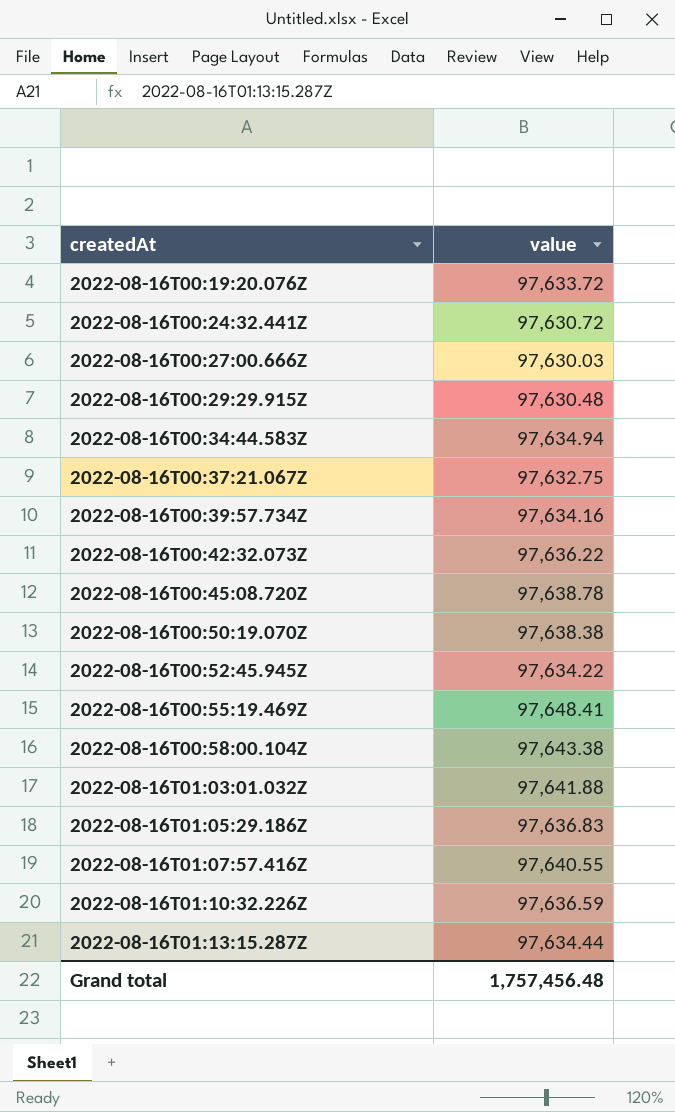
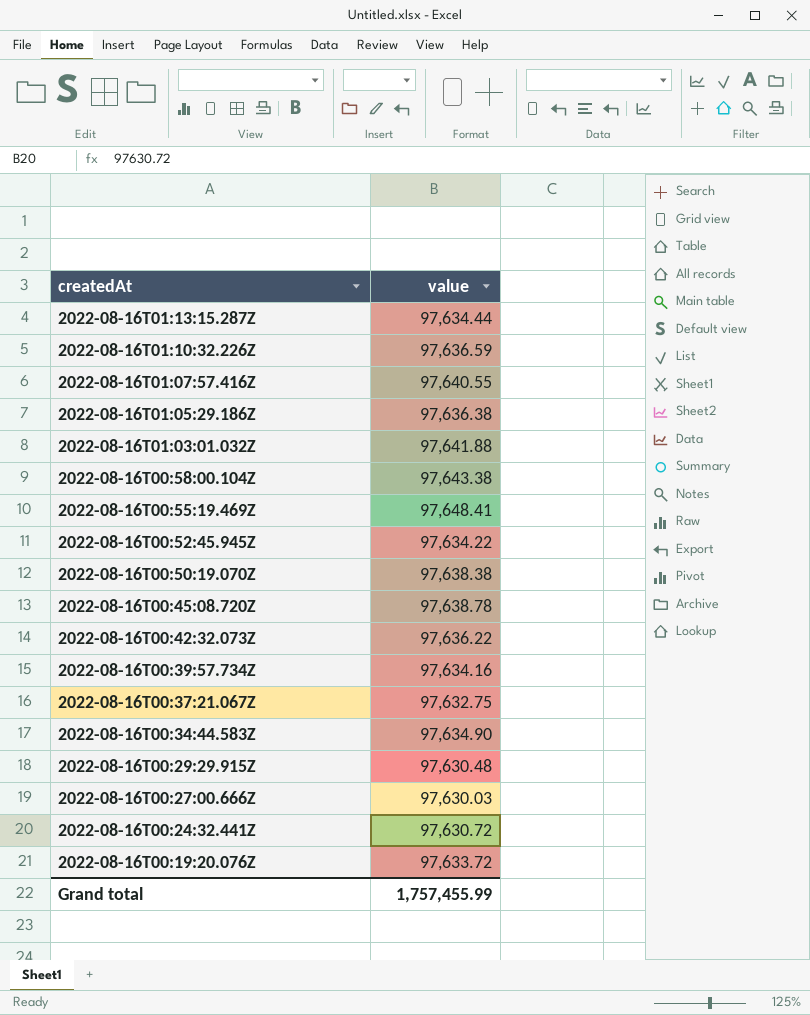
row order: createdAt ascending -> createdAt descending
2022-08-16T01:05:29.186Z | value: 97,636.83 -> 97,636.38
2022-08-16T00:34:44.583Z | value: 97,634.94 -> 97,634.90
Grand total | value: 1,757,456.48 -> 1,757,455.99

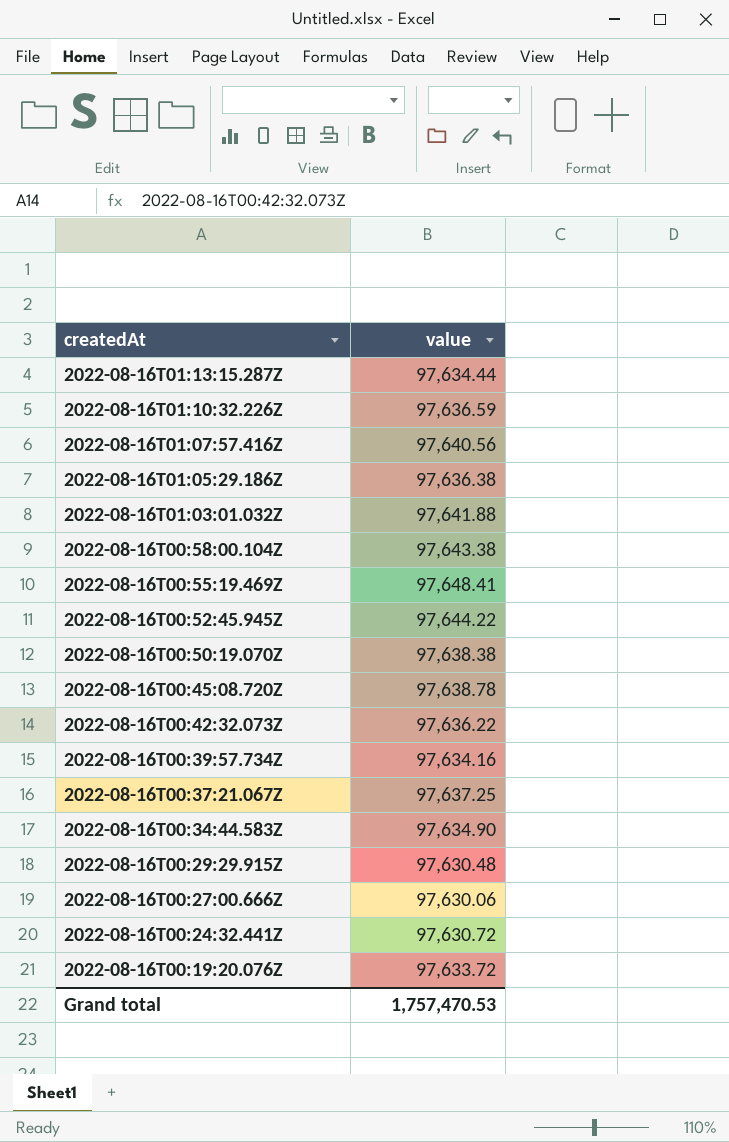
2022-08-16T01:07:57.416Z | value: 97,640.55 -> 97,640.56
2022-08-16T00:52:45.945Z | value: 97,634.22 -> 97,644.22
2022-08-16T00:37:21.067Z | value: 97,632.75 -> 97,637.25
2022-08-16T00:27:00.666Z | value: 97,630.03 -> 97,630.06
Grand total | value: 1,757,455.99 -> 1,757,470.53

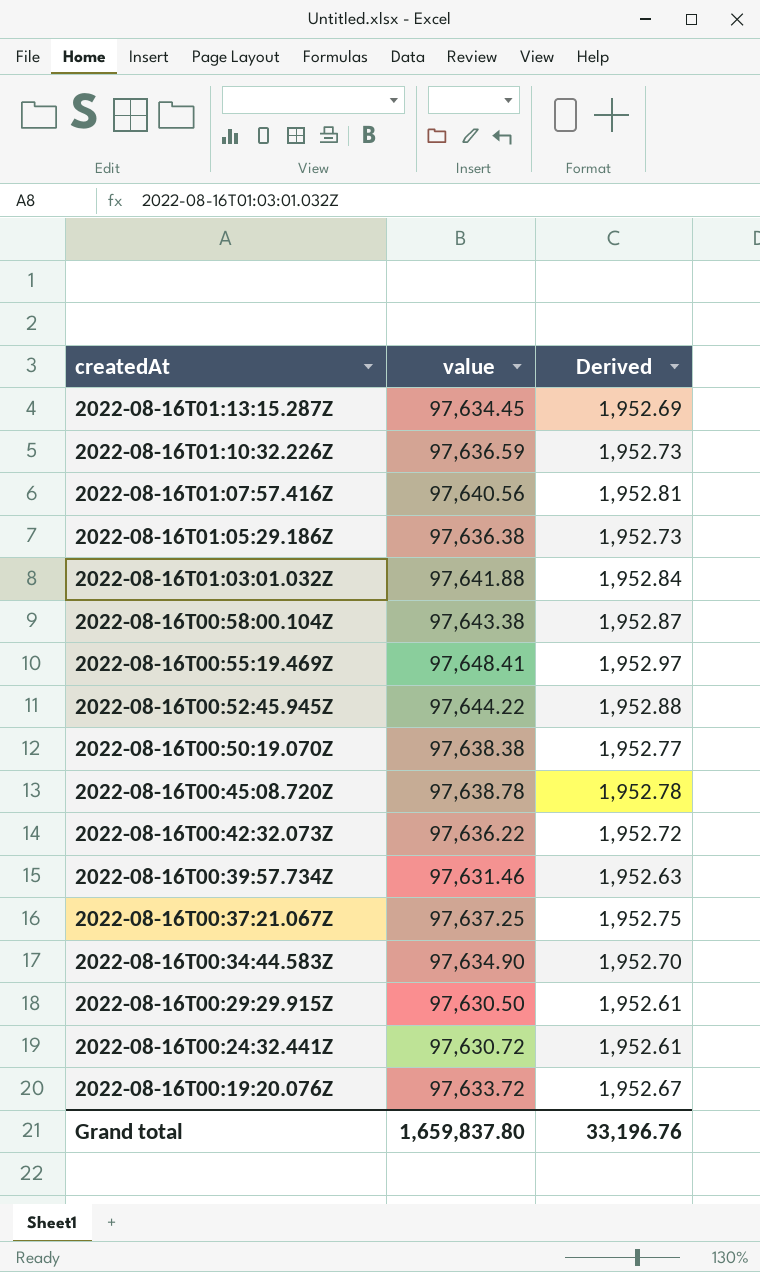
column Derived | formula: none -> [value] * 0.02
row 2022-08-16T00:27:00.666Z: 97,630.06 -> none
2022-08-16T01:13:15.287Z | value: 97,634.44 -> 97,634.45
2022-08-16T00:39:57.734Z | value: 97,634.16 -> 97,631.46
2022-08-16T00:29:29.915Z | value: 97,630.48 -> 97,630.50
Grand total | value: 1,757,470.53 -> 1,659,837.80

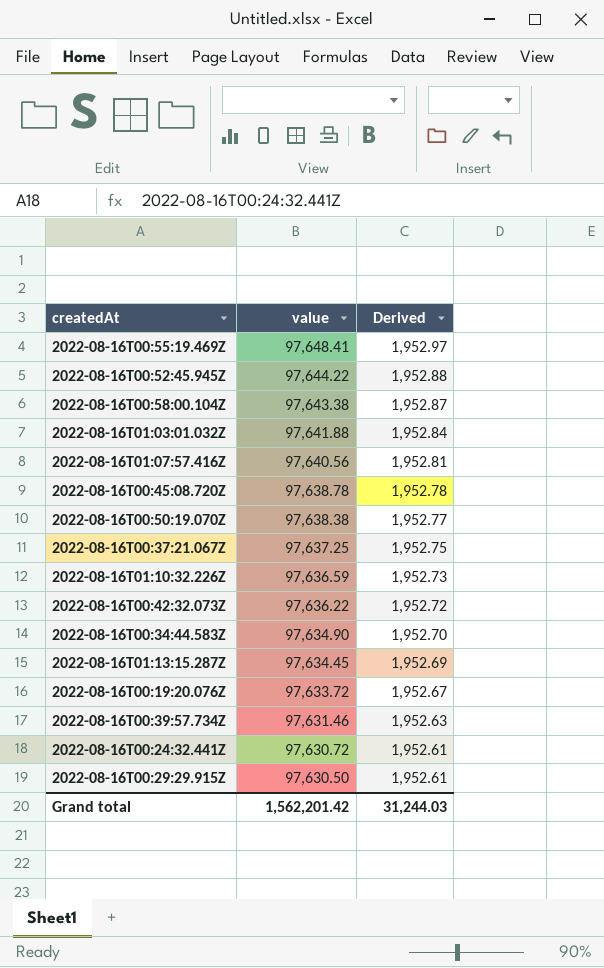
row order: createdAt descending -> value descending
row 2022-08-16T01:05:29.186Z: 97,636.38 | 1,952.73 -> none
Grand total | value: 1,659,837.80 -> 1,562,201.42
Grand total | Derived: 33,196.76 -> 31,244.03

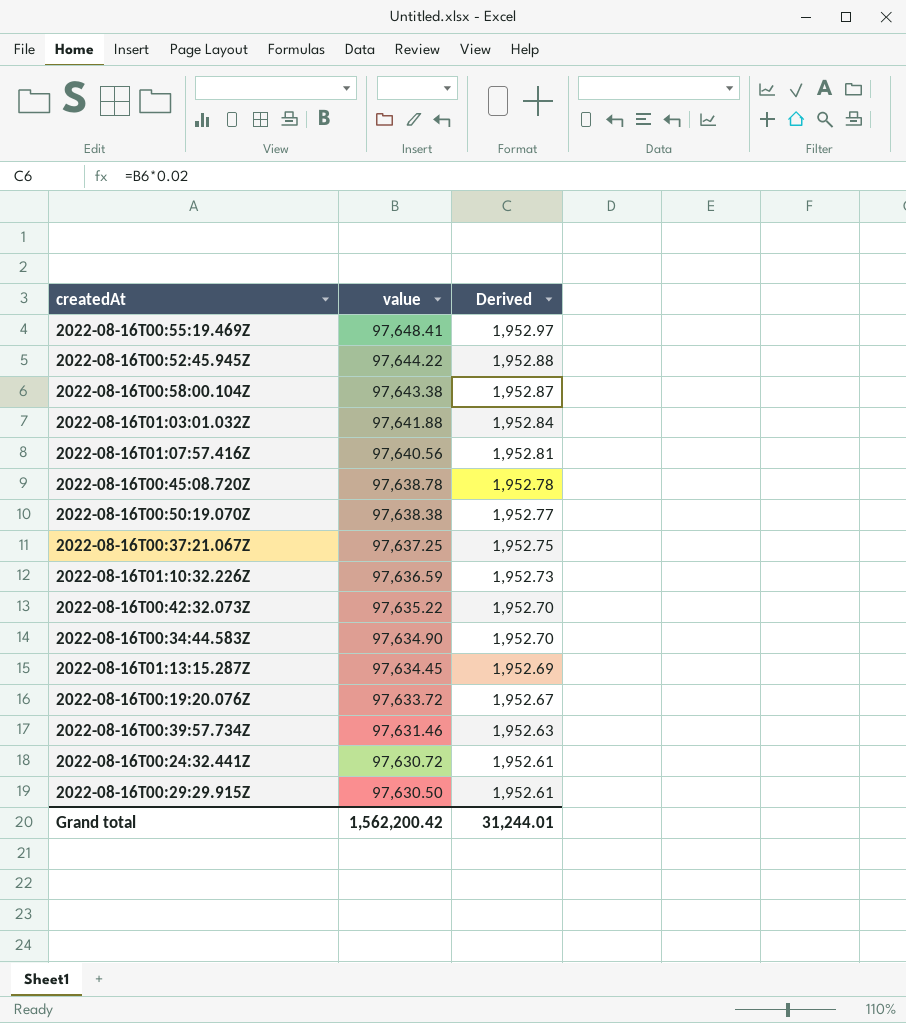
2022-08-16T00:42:32.073Z | value: 97,636.22 -> 97,635.22
2022-08-16T00:42:32.073Z | Derived: 1,952.72 -> 1,952.70
Grand total | value: 1,562,201.42 -> 1,562,200.42
Grand total | Derived: 31,244.03 -> 31,244.01

